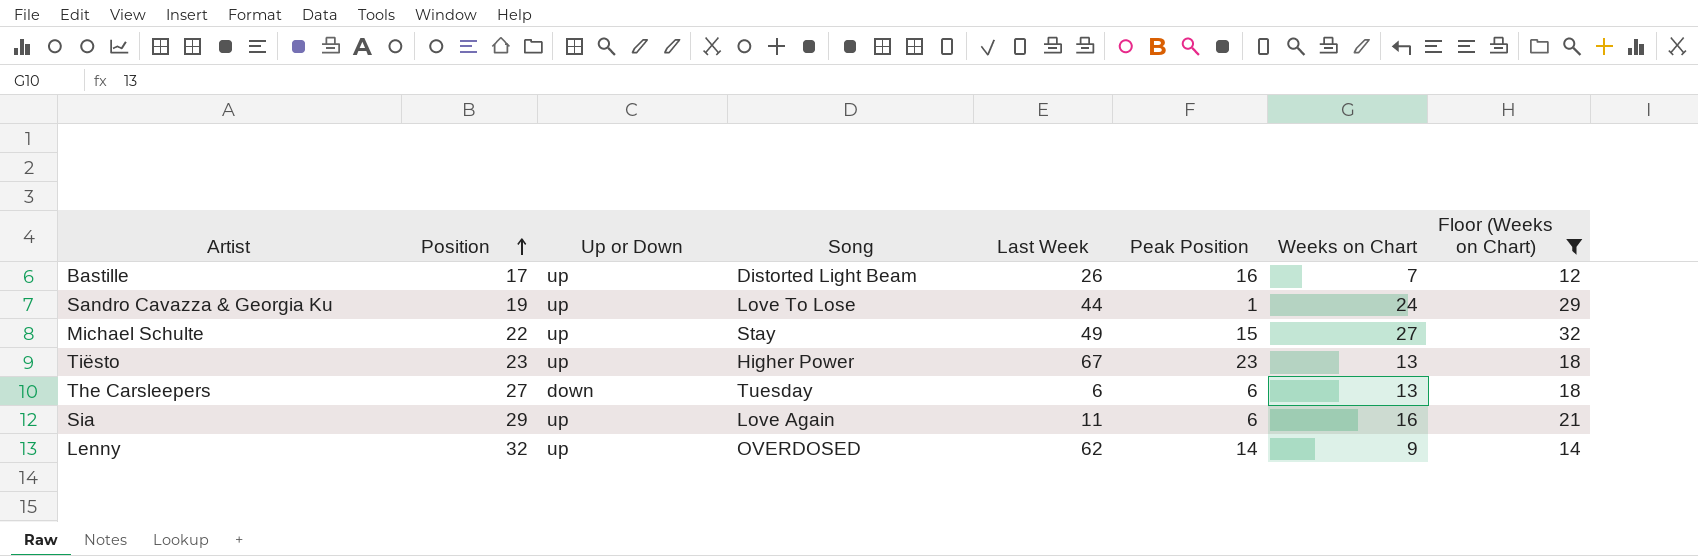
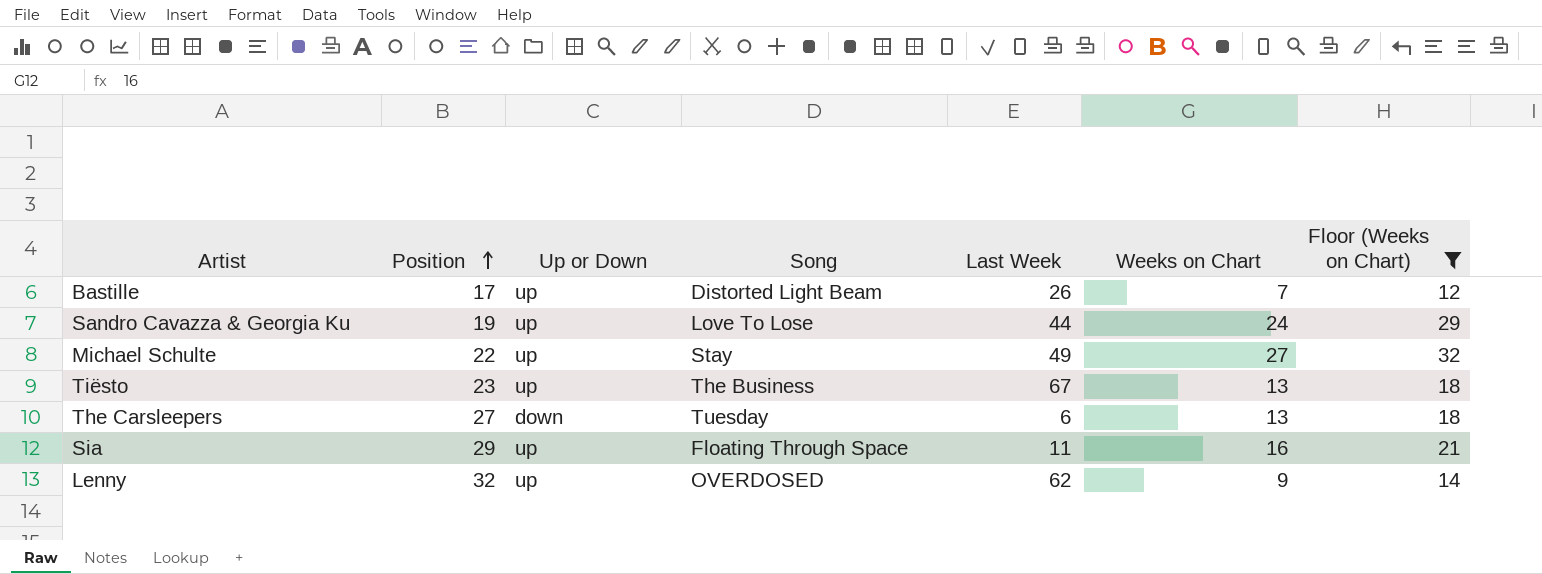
column Peak Position | position: 6 -> none
Tiësto | Song: Higher Power -> The Business
Sia | Song: Love Again -> Floating Through Space

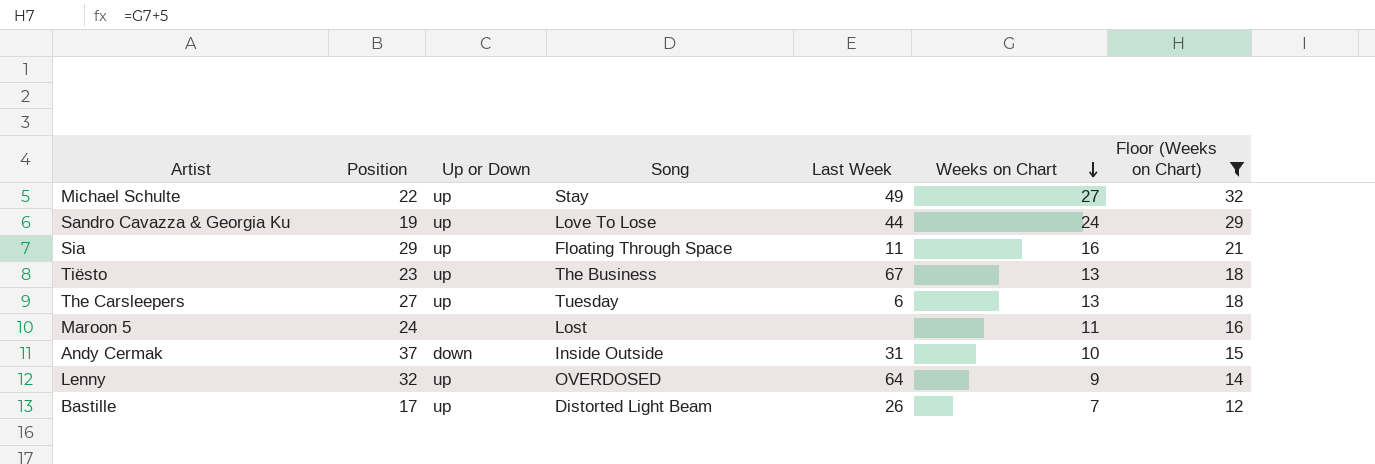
row order: Position ascending -> Weeks on Chart descending
The Carsleepers | Up or Down: down -> up
row Maroon 5: none -> 24 | none | Lost | none | 11 | 16
row Andy Cermak: none -> 37 | down | Inside Outside | 31 | 10 | 15
Lenny | Last Week: 62 -> 64

